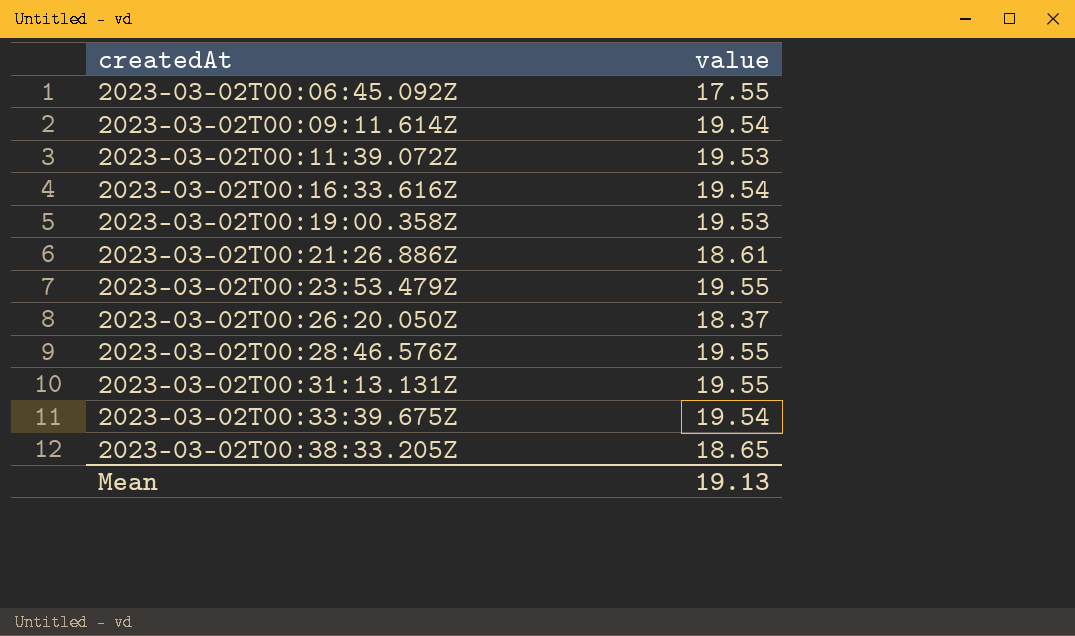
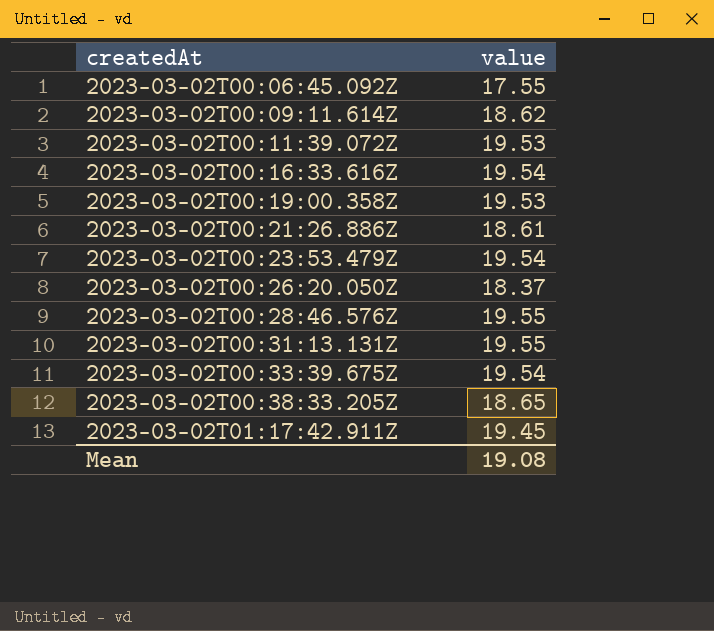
2023-03-02T00:09:11.614Z | value: 19.54 -> 18.62
2023-03-02T00:23:53.479Z | value: 19.55 -> 19.54
row 2023-03-02T01:17:42.911Z: none -> 19.45
Mean | value: 19.13 -> 19.08

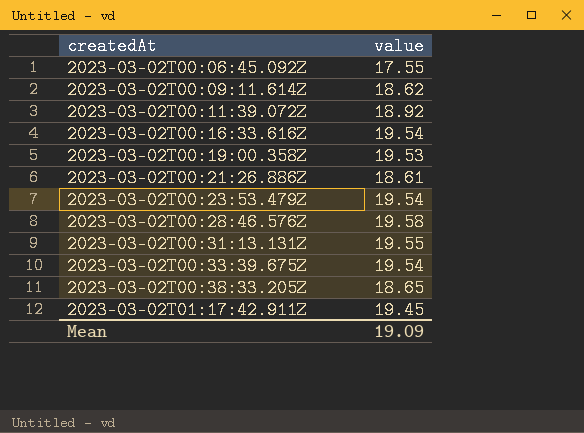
row 2023-03-02T00:26:20.050Z: 18.37 -> none
2023-03-02T00:11:39.072Z | value: 19.53 -> 18.92
2023-03-02T00:28:46.576Z | value: 19.55 -> 19.58
Mean | value: 19.08 -> 19.09

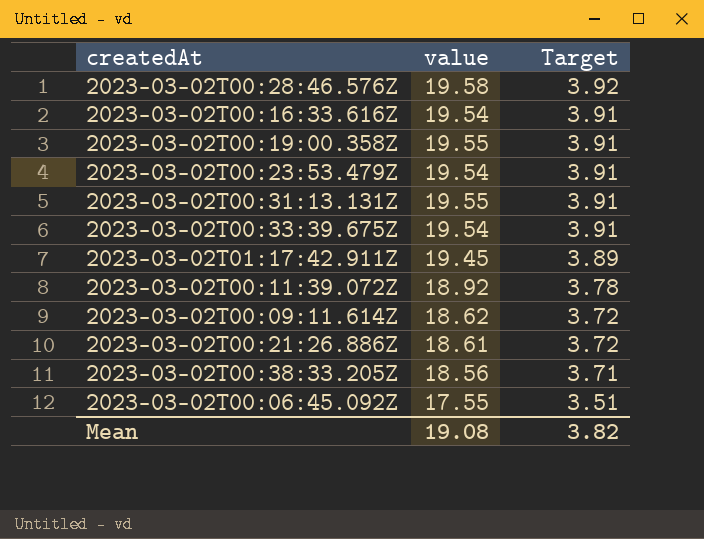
row order: createdAt ascending -> Target descending
column Target | formula: none -> [value] * 0.2
2023-03-02T00:19:00.358Z | value: 19.53 -> 19.55
2023-03-02T00:38:33.205Z | value: 18.65 -> 18.56
Mean | value: 19.09 -> 19.08

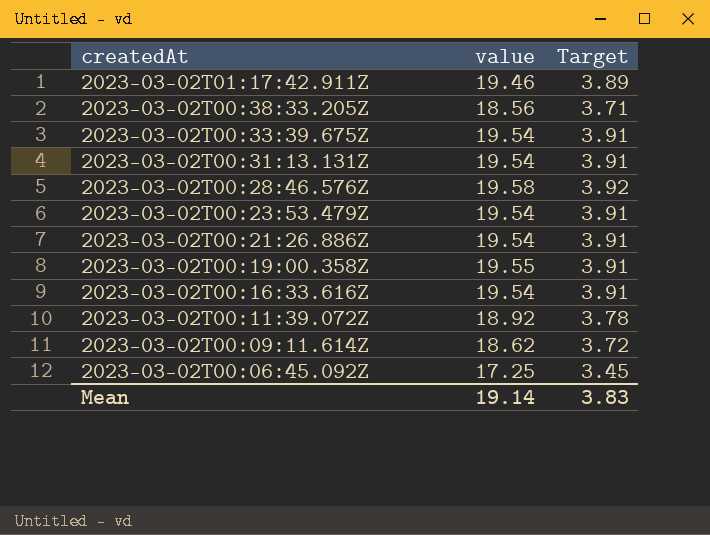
row order: Target descending -> createdAt descending
2023-03-02T01:17:42.911Z | value: 19.45 -> 19.46
2023-03-02T00:31:13.131Z | value: 19.55 -> 19.54
2023-03-02T00:21:26.886Z | value: 18.61 -> 19.54
2023-03-02T00:21:26.886Z | Target: 3.72 -> 3.91
2023-03-02T00:06:45.092Z | value: 17.55 -> 17.25
2023-03-02T00:06:45.092Z | Target: 3.51 -> 3.45
Mean | value: 19.08 -> 19.14
Mean | Target: 3.82 -> 3.83

